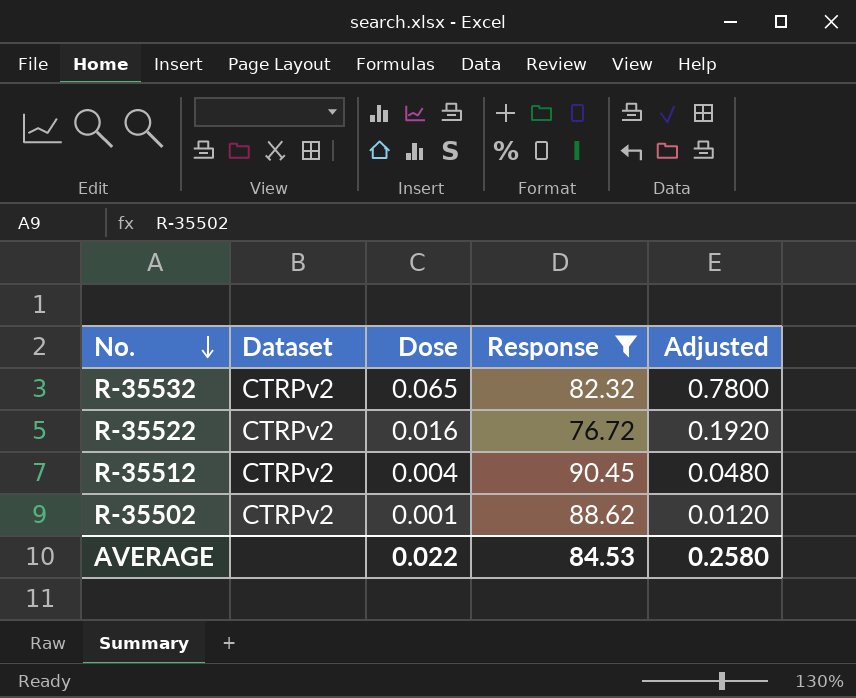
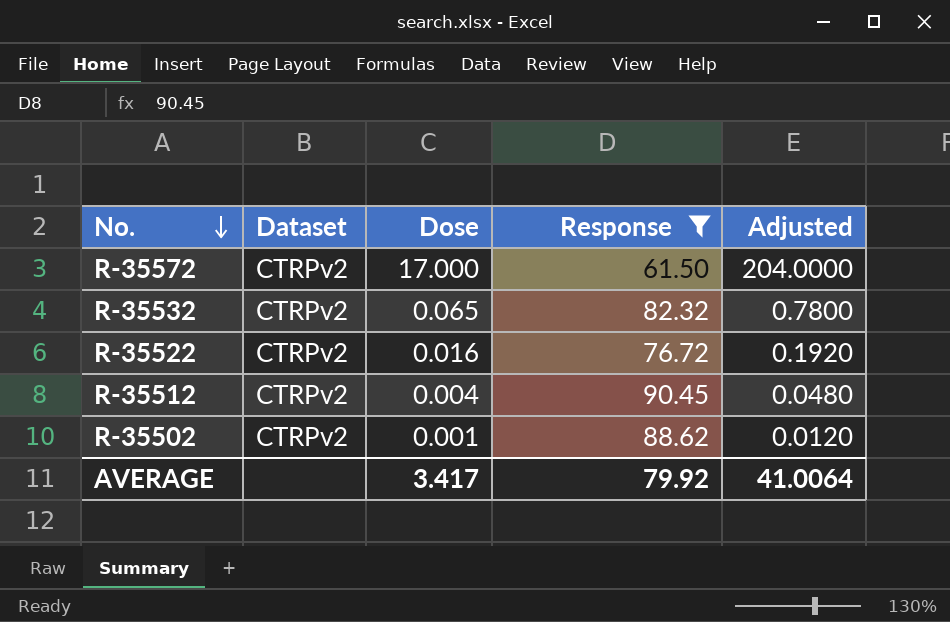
row R-35572: none -> CTRPv2 | 17.000 | 61.50 | 204.0000
AVERAGE | Dose: 0.022 -> 3.417
AVERAGE | Response: 84.53 -> 79.92
AVERAGE | Adjusted: 0.2580 -> 41.0064

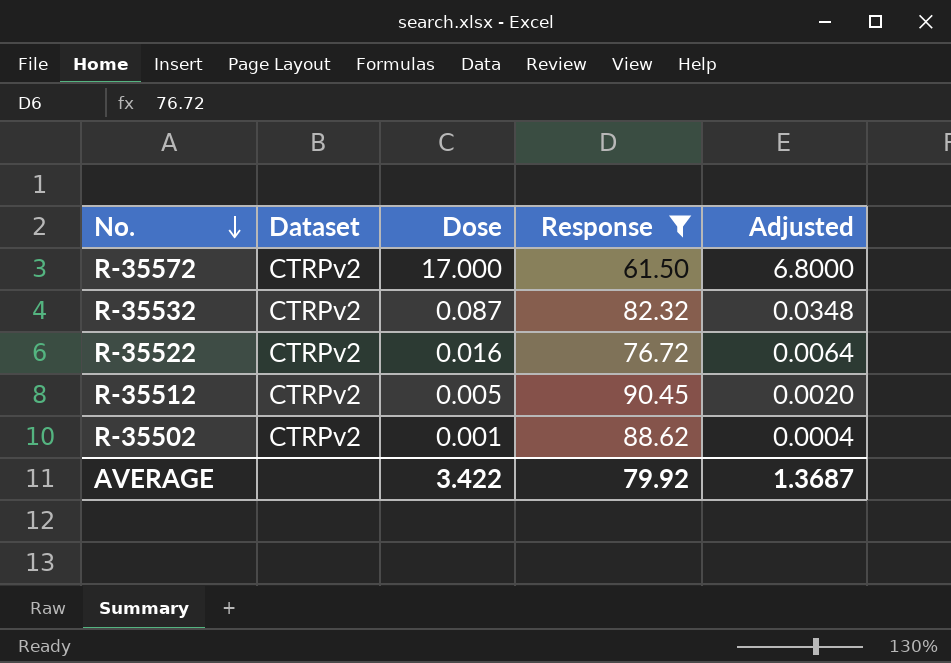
column Adjusted | formula: [Dose] * 12 -> [Dose] * 0.4
R-35532 | Dose: 0.065 -> 0.087
R-35512 | Dose: 0.004 -> 0.005
AVERAGE | Dose: 3.417 -> 3.422
AVERAGE | Adjusted: 41.0064 -> 1.3687

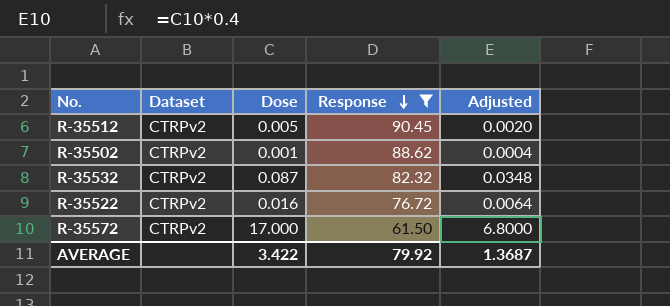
row order: No. descending -> Response descending

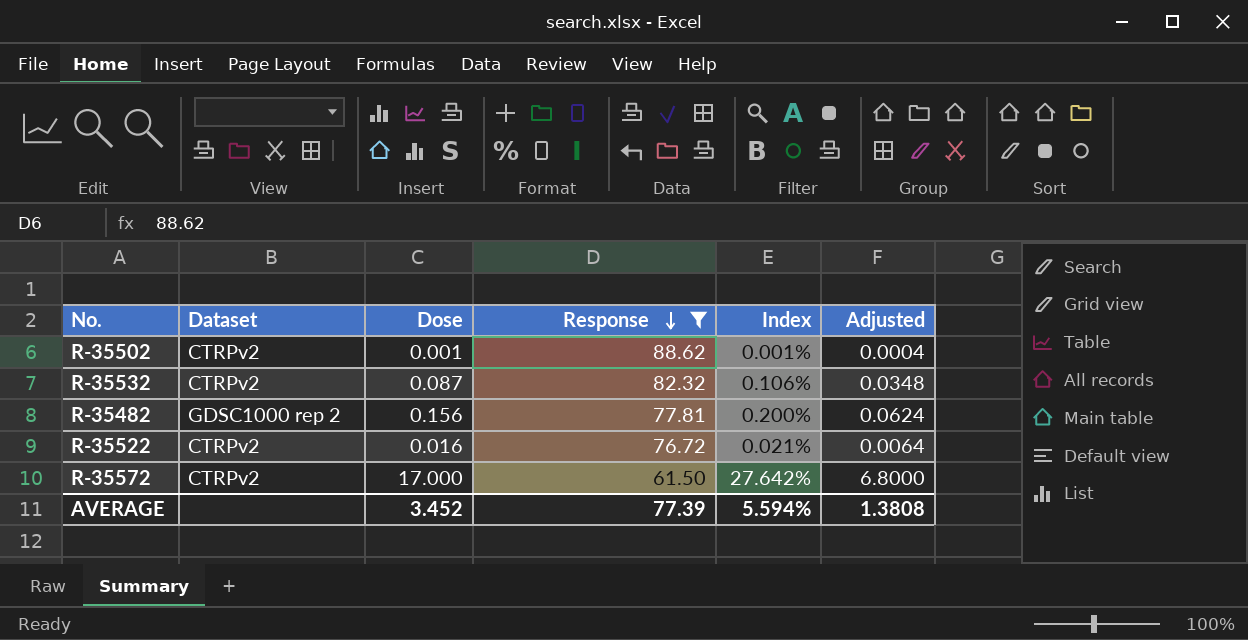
column Index | formula: none -> [Dose] / [Response]
row R-35512: CTRPv2 | 0.005 | 90.45 | 0.0020 -> none
row R-35482: none -> GDSC1000 rep 2 | 0.156 | 77.81 | 0.200% | 0.0624
AVERAGE | Dose: 3.422 -> 3.452
AVERAGE | Response: 79.92 -> 77.39
AVERAGE | Adjusted: 1.3687 -> 1.3808

